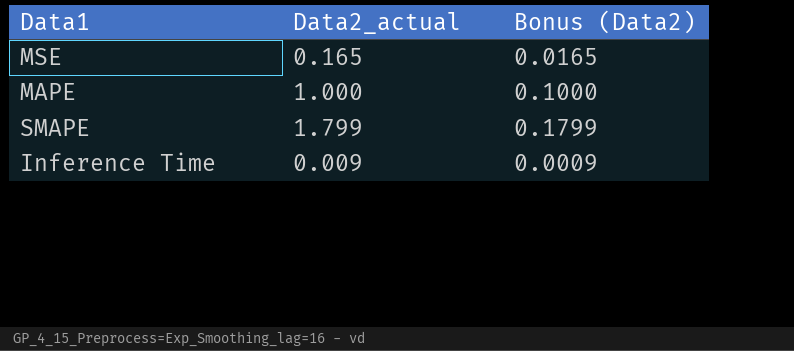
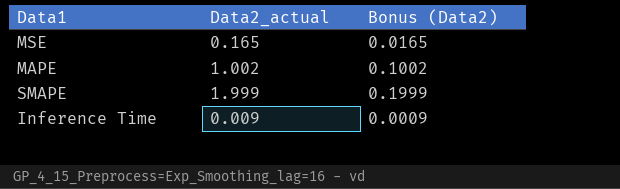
MAPE | Data2_actual: 1.000 -> 1.002
MAPE | Bonus (Data2): 0.1000 -> 0.1002
SMAPE | Data2_actual: 1.799 -> 1.999
SMAPE | Bonus (Data2): 0.1799 -> 0.1999

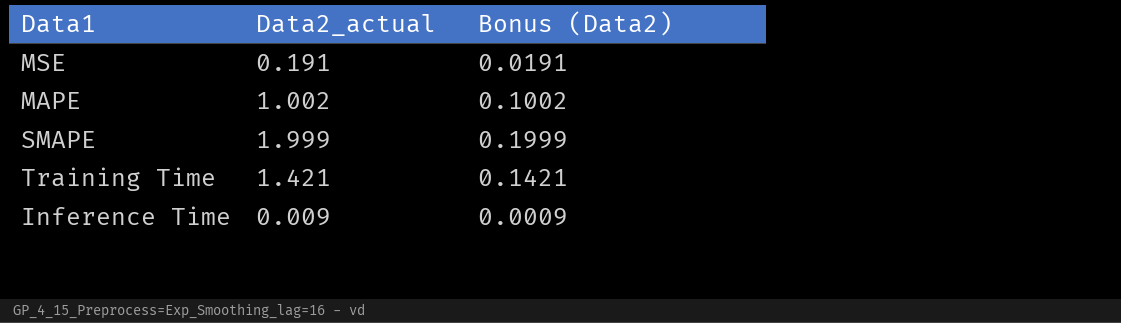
MSE | Data2_actual: 0.165 -> 0.191
MSE | Bonus (Data2): 0.0165 -> 0.0191
row Training Time: none -> 1.421 | 0.1421

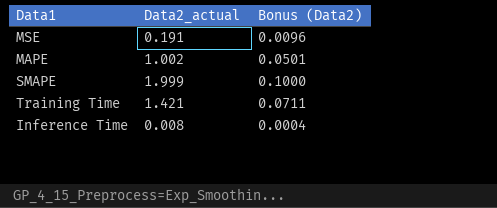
column Bonus (Data2) | formula: [Data2_actual] * 0.1 -> [Data2_actual] * 0.05
Inference Time | Data2_actual: 0.009 -> 0.008

